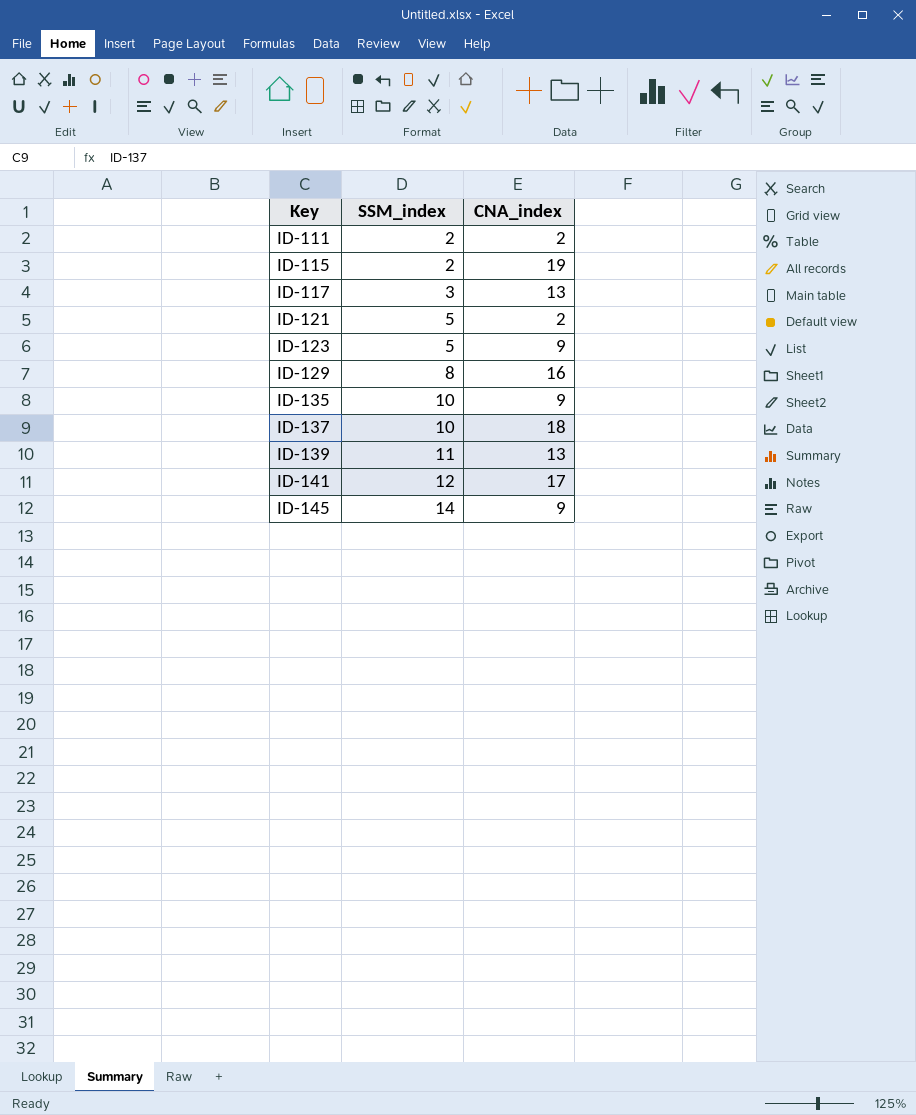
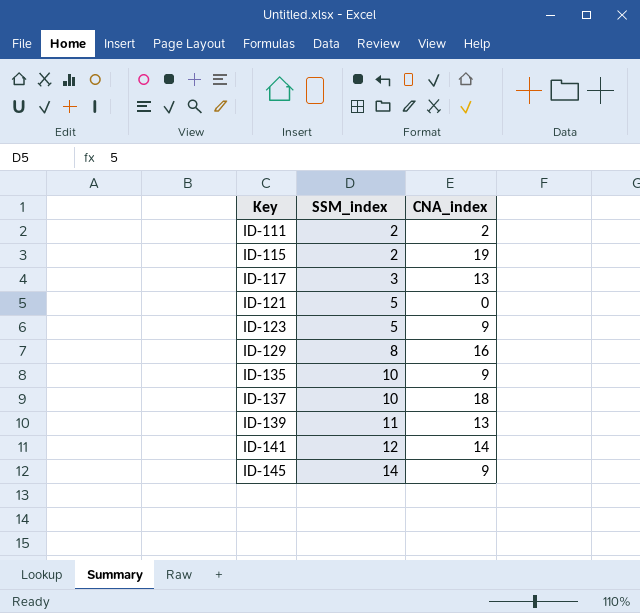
ID-121 | CNA_index: 2 -> 0
ID-141 | CNA_index: 17 -> 14

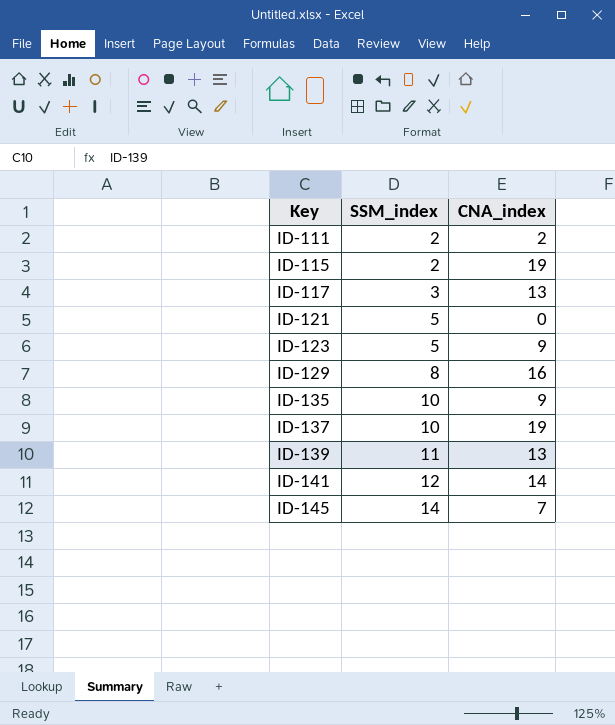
ID-137 | CNA_index: 18 -> 19
ID-145 | CNA_index: 9 -> 7

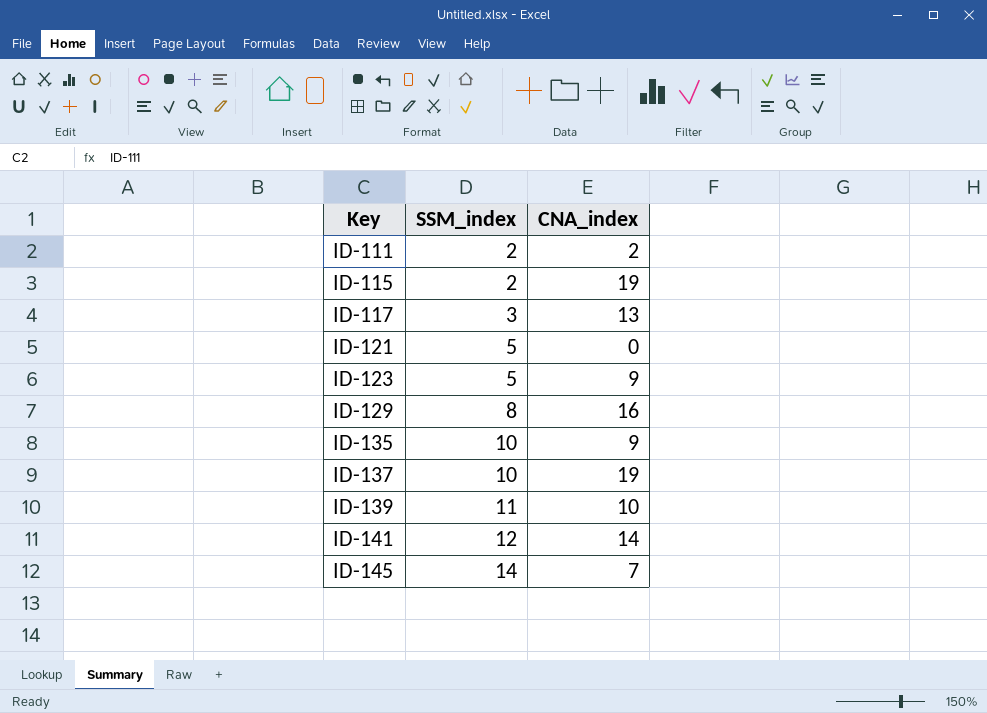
ID-139 | CNA_index: 13 -> 10

